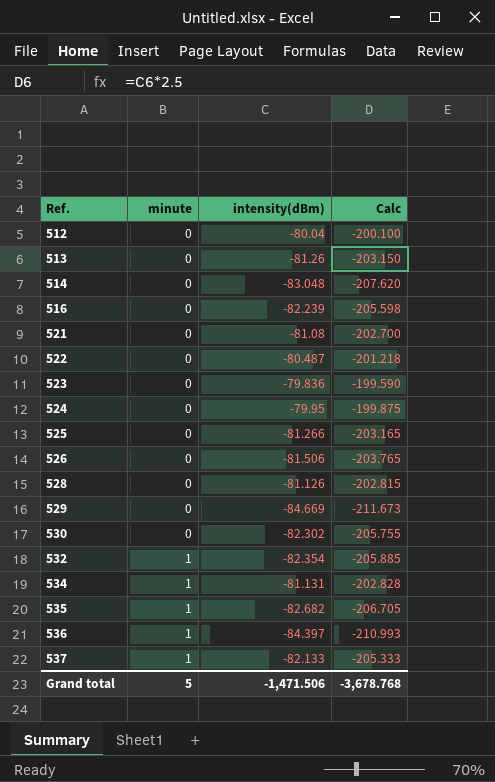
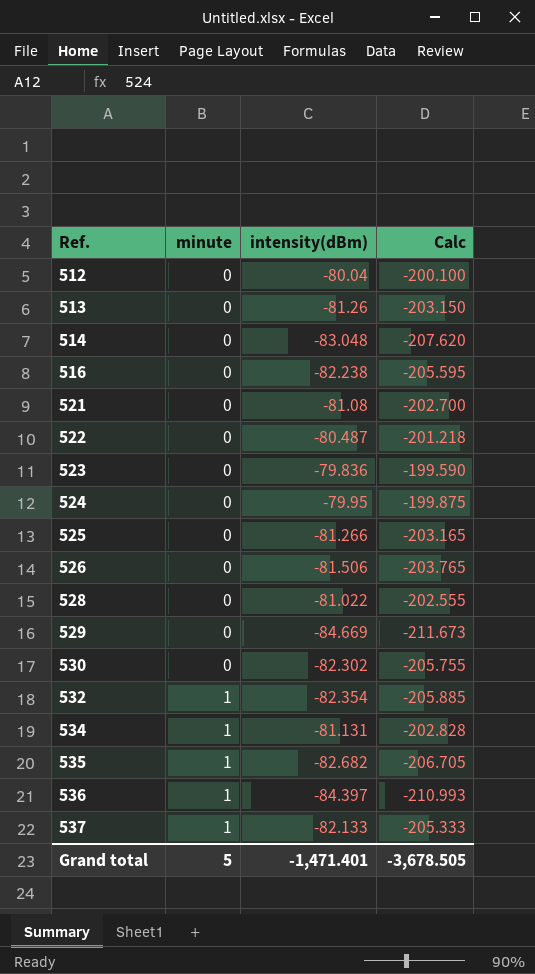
516 | intensity(dBm): -82.239 -> -82.238
516 | Calc: -205.598 -> -205.595
528 | intensity(dBm): -81.126 -> -81.022
528 | Calc: -202.815 -> -202.555
Grand total | intensity(dBm): -1,471.506 -> -1,471.401
Grand total | Calc: -3,678.768 -> -3,678.505

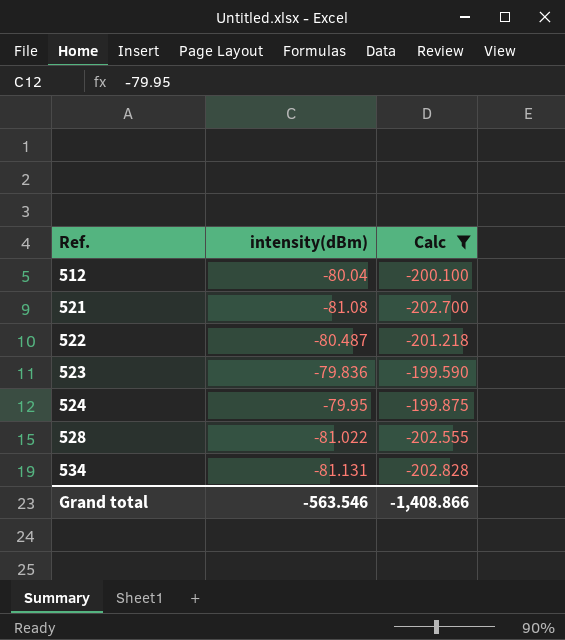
filter: none -> Calc >= -202.828
column minute | position: 2 -> none
Grand total | intensity(dBm): -1,471.401 -> -563.546
Grand total | Calc: -3,678.505 -> -1,408.866

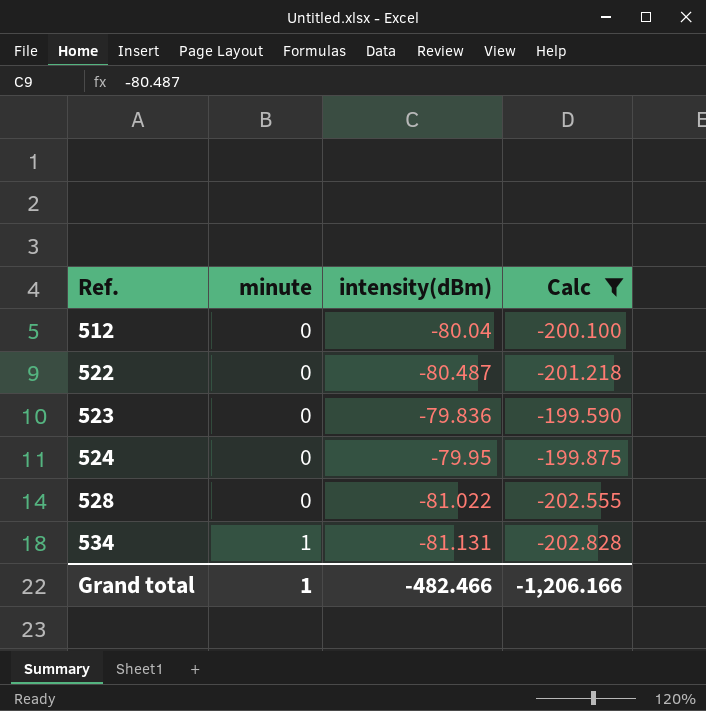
column minute | position: none -> 2
row 521: -81.08 | -202.700 -> none
Grand total | intensity(dBm): -563.546 -> -482.466
Grand total | Calc: -1,408.866 -> -1,206.166

